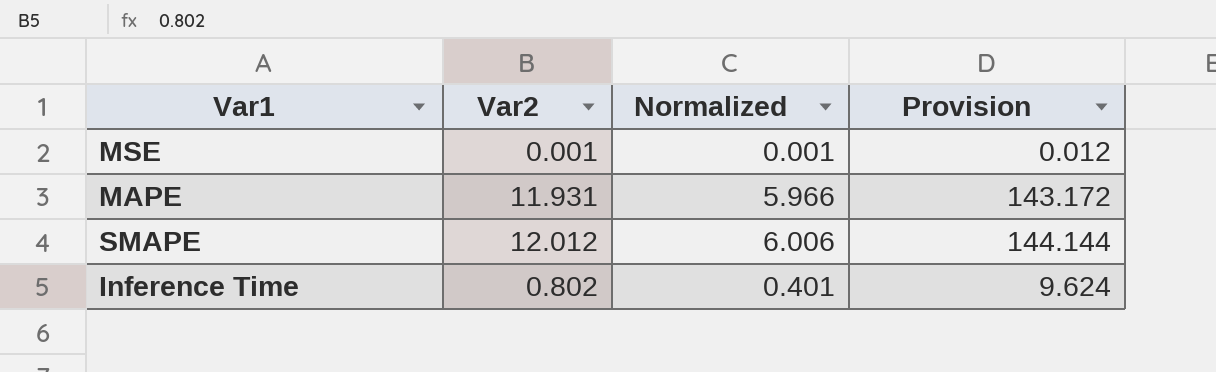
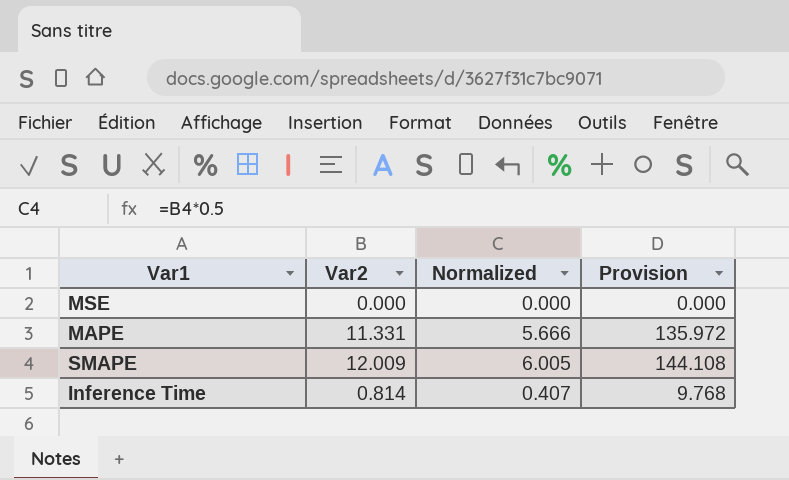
MSE | Var2: 0.001 -> 0.000
MSE | Normalized: 0.001 -> 0.000
MSE | Provision: 0.012 -> 0.000
MAPE | Var2: 11.931 -> 11.331
MAPE | Normalized: 5.966 -> 5.666
MAPE | Provision: 143.172 -> 135.972
SMAPE | Var2: 12.012 -> 12.009
SMAPE | Normalized: 6.006 -> 6.005
SMAPE | Provision: 144.144 -> 144.108
Inference Time | Var2: 0.802 -> 0.814
Inference Time | Normalized: 0.401 -> 0.407
Inference Time | Provision: 9.624 -> 9.768

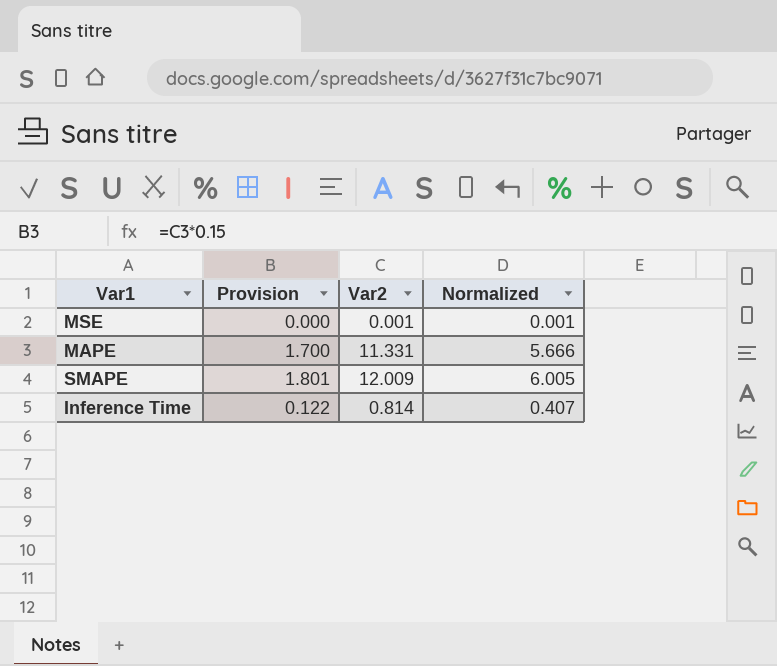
column Provision | formula: [Var2] * 12 -> [Var2] * 0.15
column Provision | position: 4 -> 2
MSE | Var2: 0.000 -> 0.001
MSE | Normalized: 0.000 -> 0.001

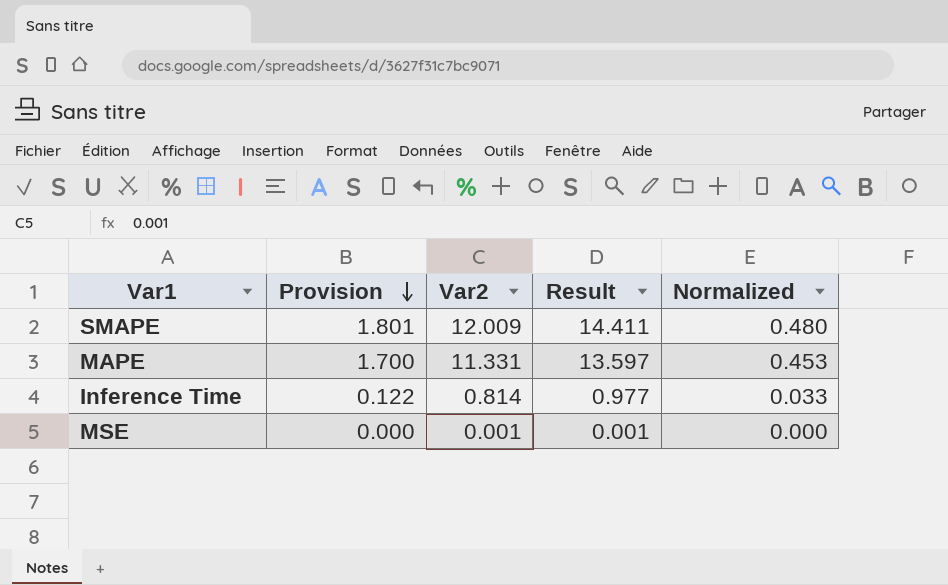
row order: none -> Provision descending
column Result | formula: none -> [Var2] * 1.2
column Normalized | formula: [Var2] * 0.5 -> [Var2] * 0.04

